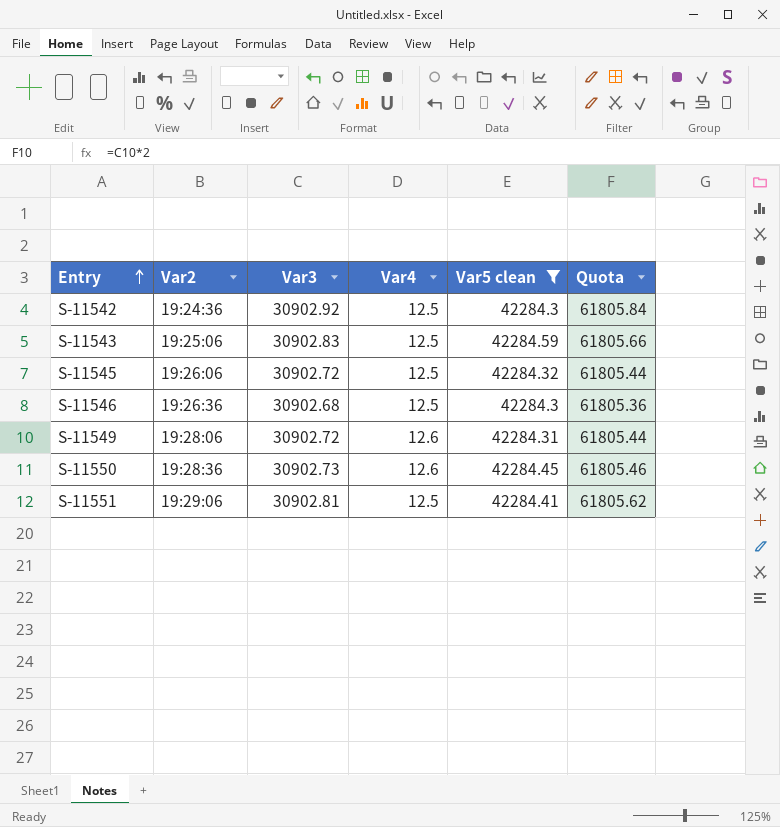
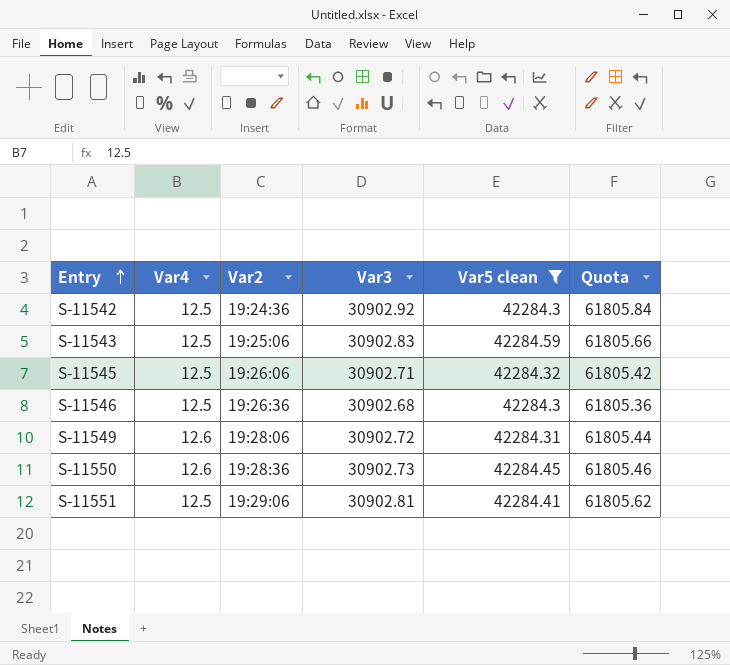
column Var4 | position: 4 -> 2
S-11545 | Var3: 30902.72 -> 30902.71
S-11545 | Quota: 61805.44 -> 61805.42

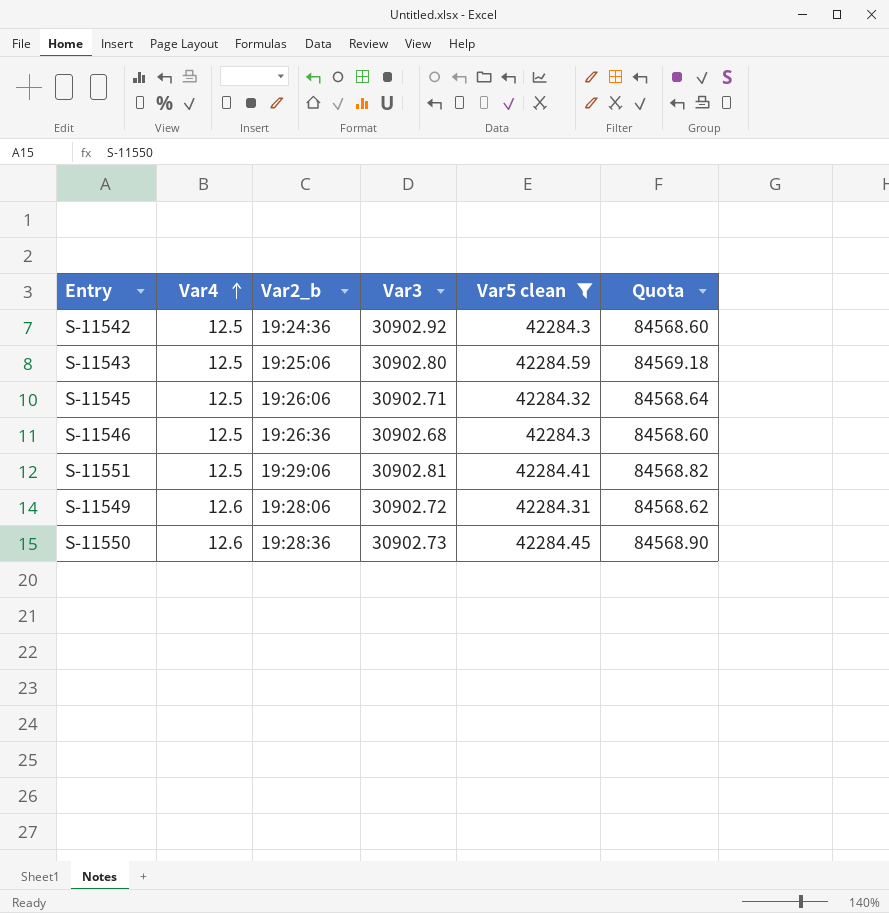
row order: Entry ascending -> Var4 ascending
column name: Var2 -> Var2_b
column Quota | formula: [Var3] * 2 -> [Var5 clean] * 2
S-11543 | Var3: 30902.83 -> 30902.80

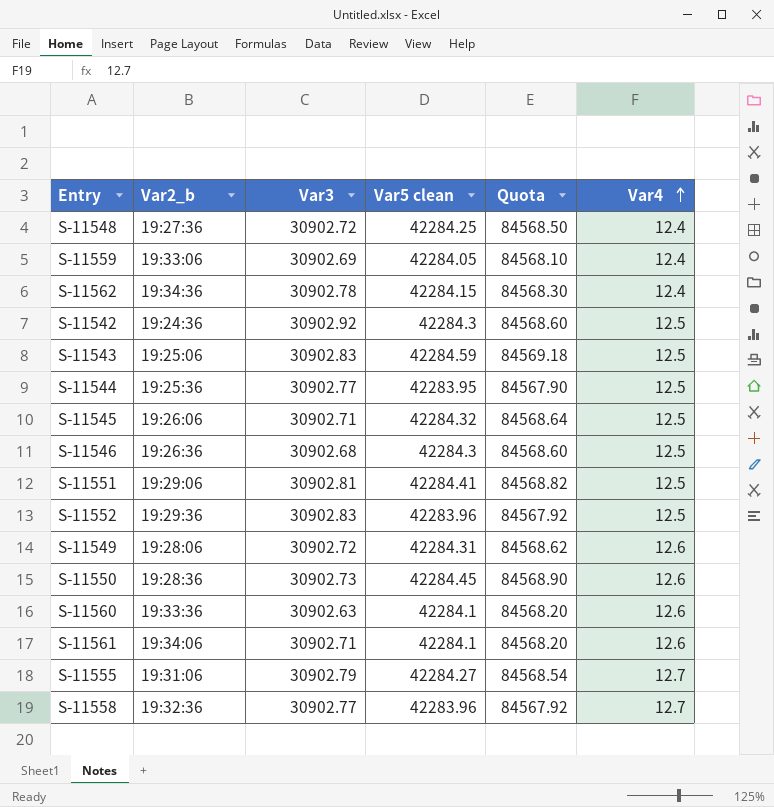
filter: Var5 clean >= 42284.3 -> none
column Var4 | position: 2 -> 6
S-11543 | Var3: 30902.80 -> 30902.83

